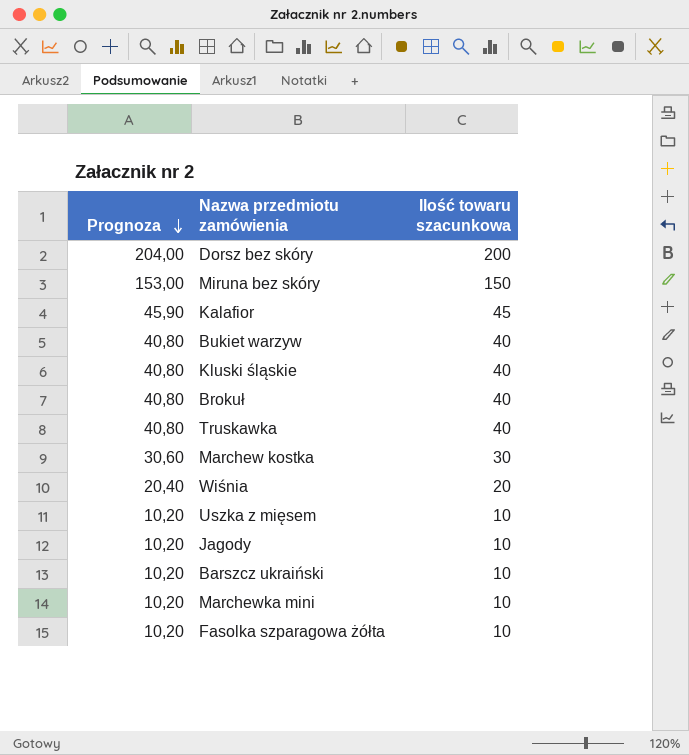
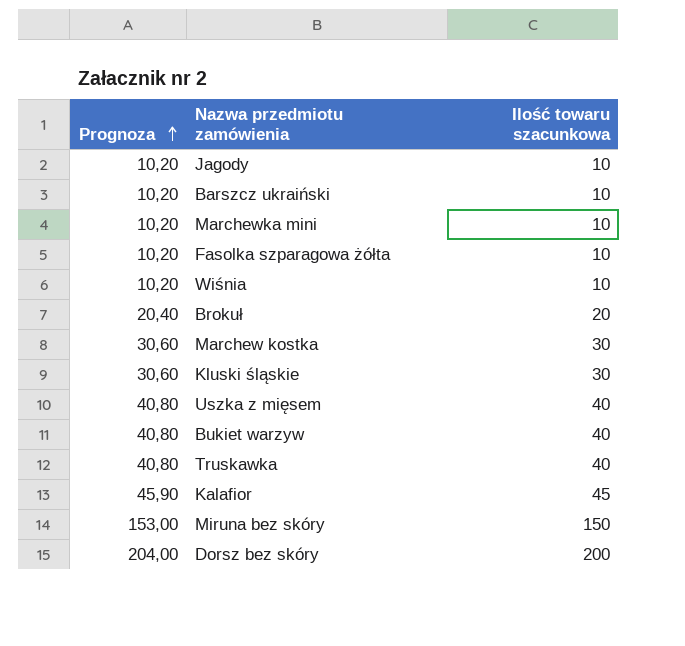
row order: Prognoza descending -> Prognoza ascending
Wiśnia | Prognoza: 20,40 -> 10,20
Wiśnia | Ilość towaru szacunkowa: 20 -> 10
Brokuł | Prognoza: 40,80 -> 20,40
Brokuł | Ilość towaru szacunkowa: 40 -> 20
Kluski śląskie | Prognoza: 40,80 -> 30,60
Kluski śląskie | Ilość towaru szacunkowa: 40 -> 30
Uszka z mięsem | Prognoza: 10,20 -> 40,80
Uszka z mięsem | Ilość towaru szacunkowa: 10 -> 40

